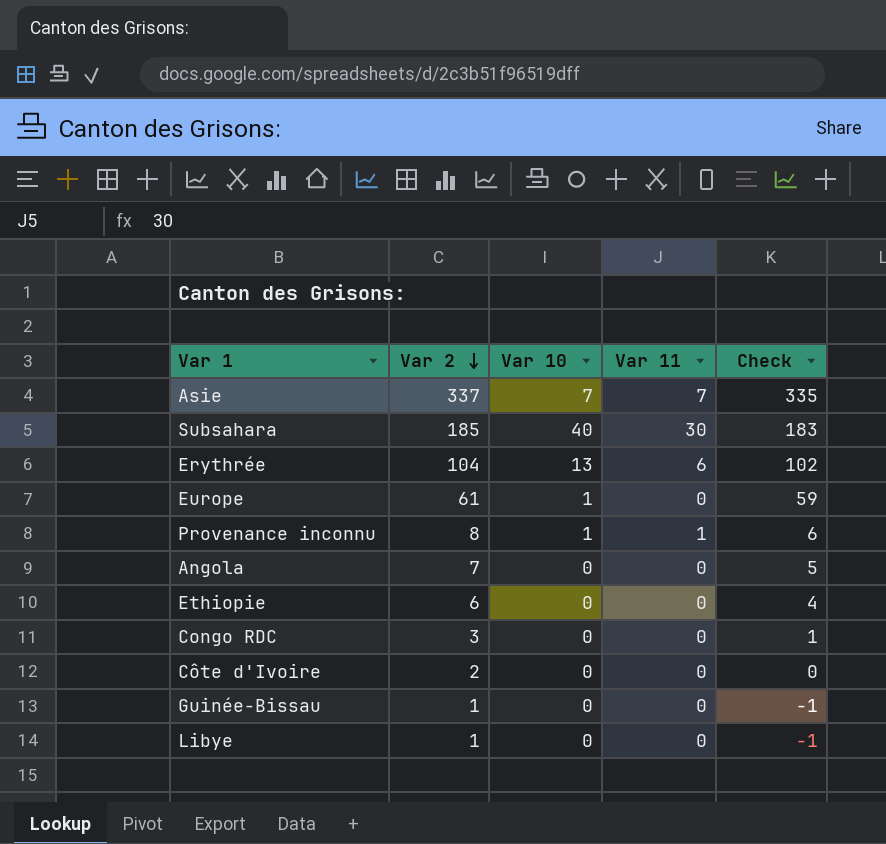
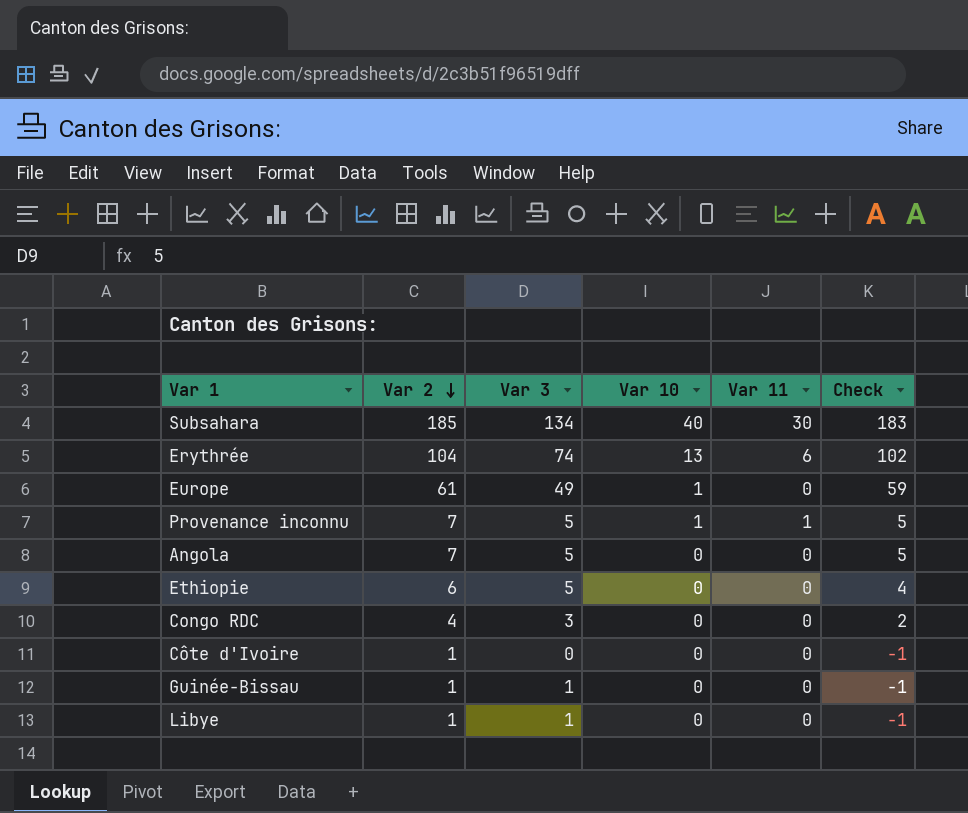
column Var 3 | position: none -> 3
row Asie: 337 | 7 | 7 | 335 -> none
Provenance inconnu | Var 2: 8 -> 7
Provenance inconnu | Check: 6 -> 5
Congo RDC | Var 2: 3 -> 4
Congo RDC | Check: 1 -> 2
Côte d'Ivoire | Var 2: 2 -> 1
Côte d'Ivoire | Check: 0 -> -1

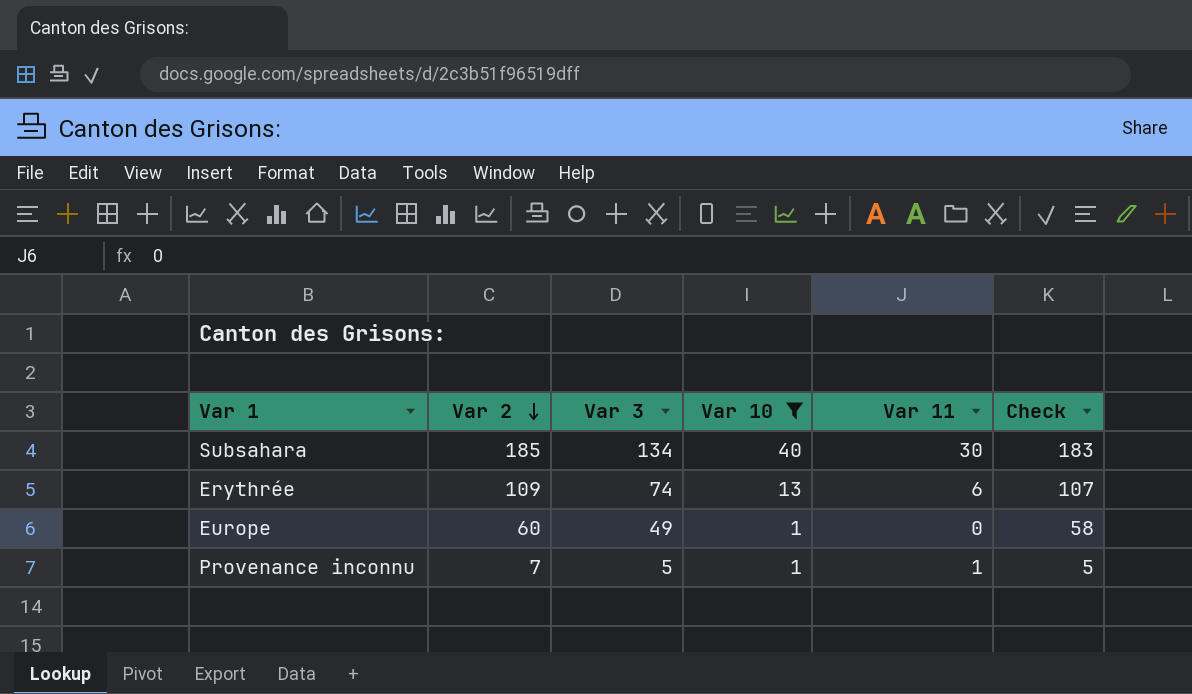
filter: none -> Var 10 != 0
Erythrée | Var 2: 104 -> 109
Erythrée | Check: 102 -> 107
Europe | Var 2: 61 -> 60
Europe | Check: 59 -> 58

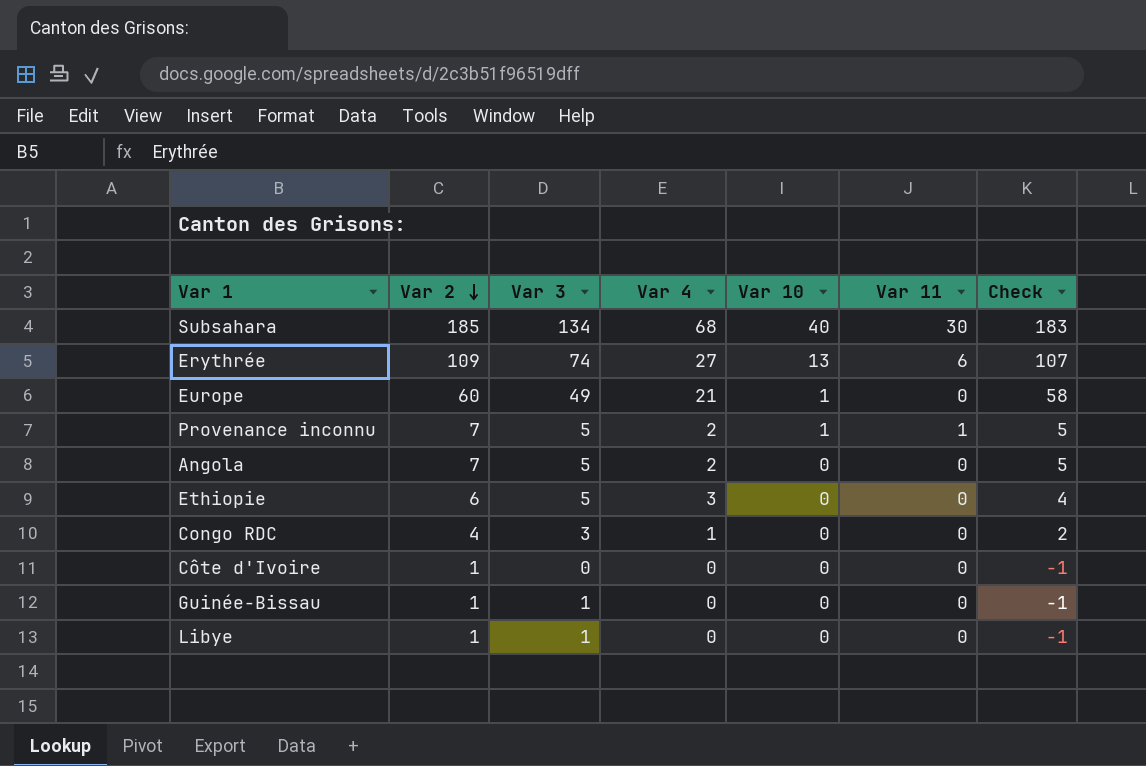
filter: Var 10 != 0 -> none
column Var 4 | position: none -> 4

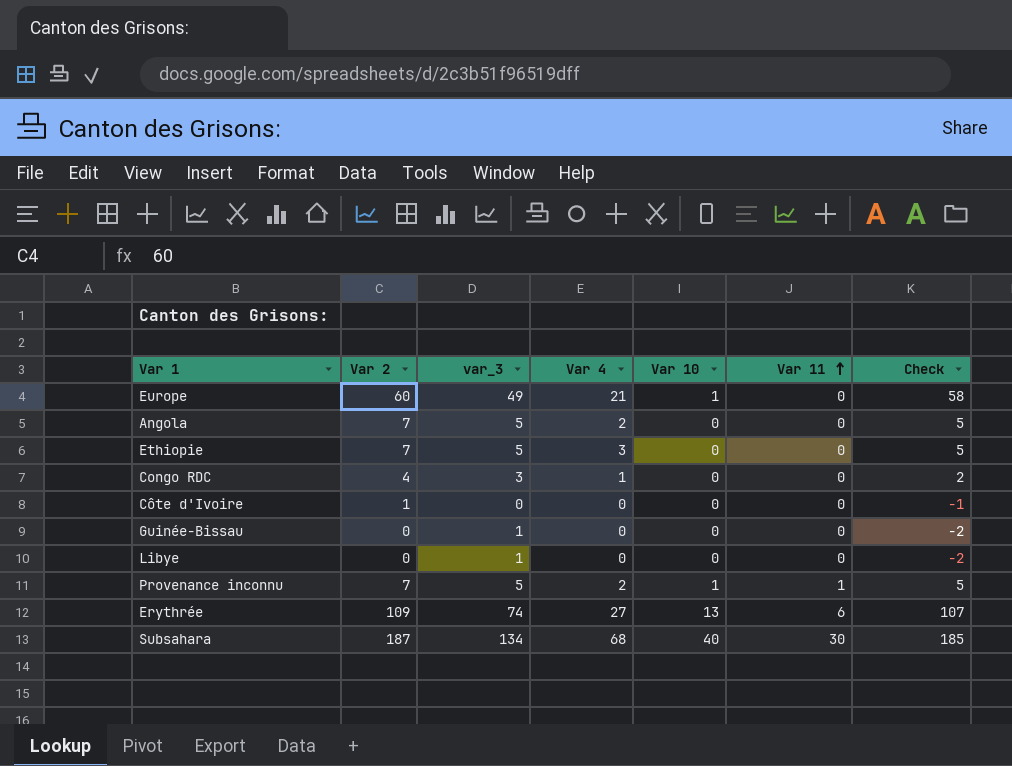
row order: Var 2 descending -> Var 11 ascending
column name: Var 3 -> var_3
Ethiopie | Var 2: 6 -> 7
Ethiopie | Check: 4 -> 5
Guinée-Bissau | Var 2: 1 -> 0
Guinée-Bissau | Check: -1 -> -2
Libye | Var 2: 1 -> 0
Libye | Check: -1 -> -2
Subsahara | Var 2: 185 -> 187
Subsahara | Check: 183 -> 185

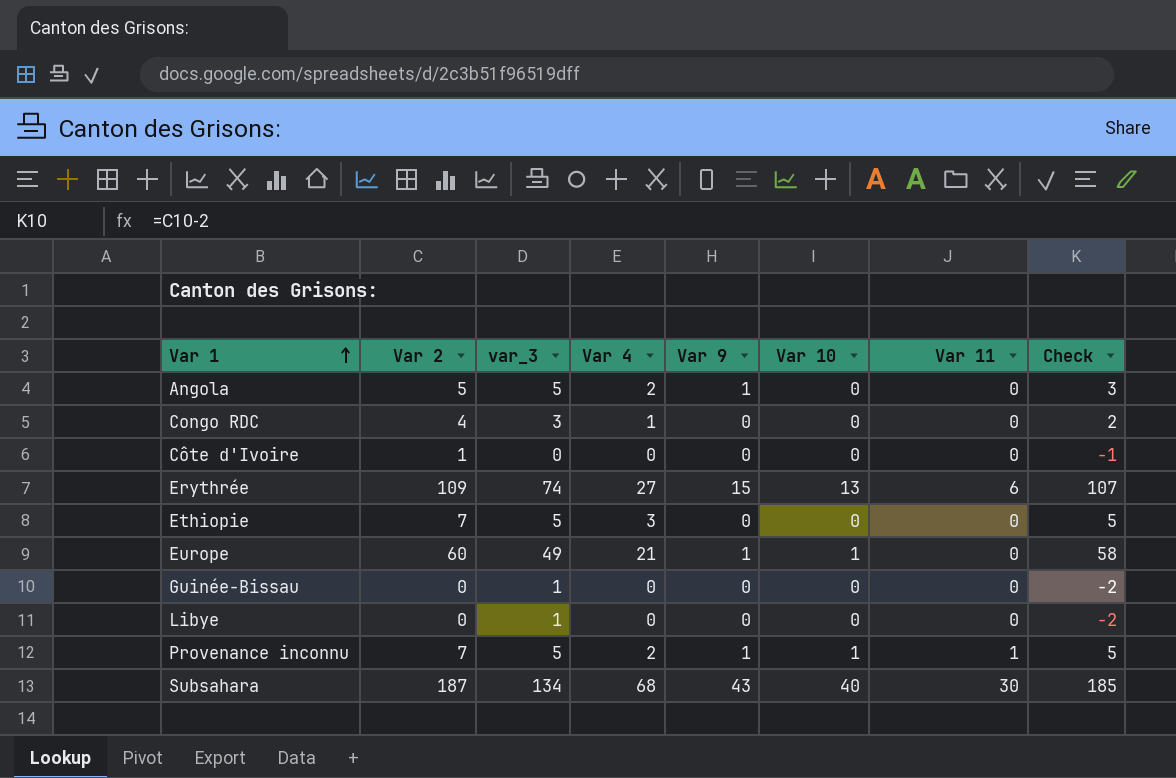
row order: Var 11 ascending -> Var 1 ascending
column Var 9 | position: none -> 5
Angola | Var 2: 7 -> 5
Angola | Check: 5 -> 3

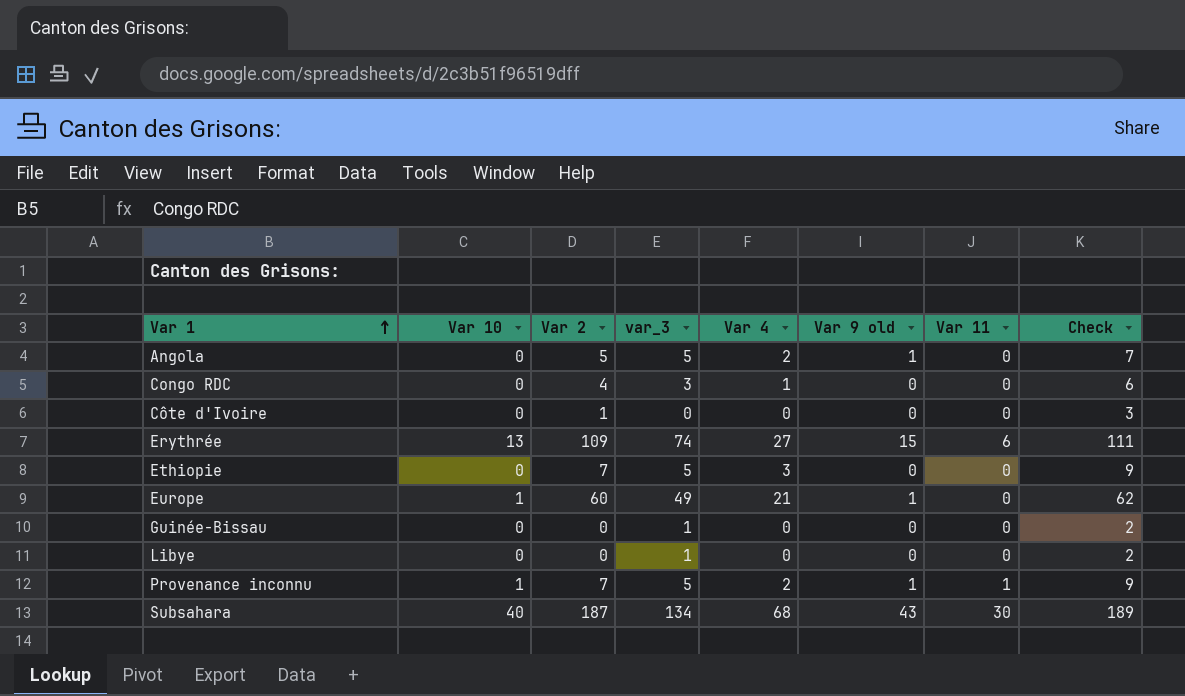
column Var 10 | position: 6 -> 2
column name: Var 9 -> Var 9 old
column Check | formula: [Var 2] - 2 -> [Var 2] + 2

